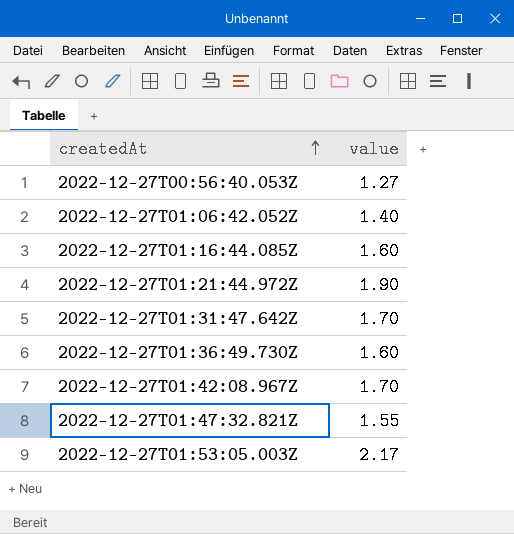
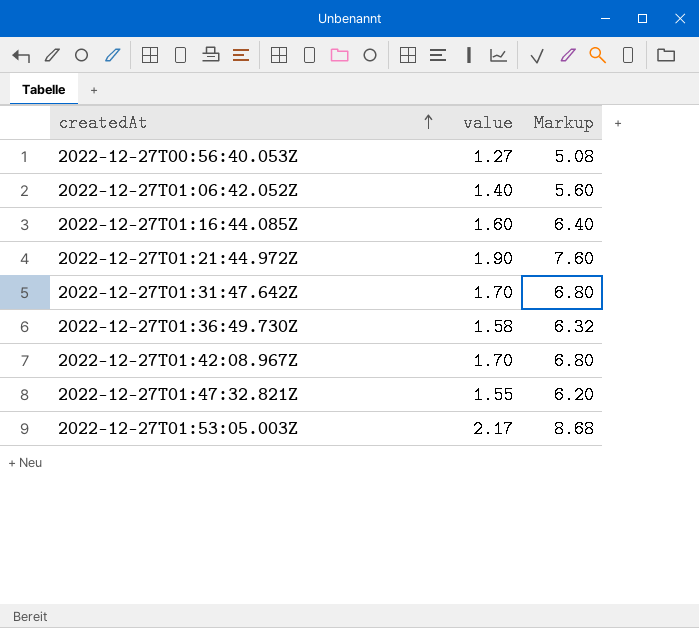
column Markup | formula: none -> [value] * 4
2022-12-27T01:36:49.730Z | value: 1.60 -> 1.58

